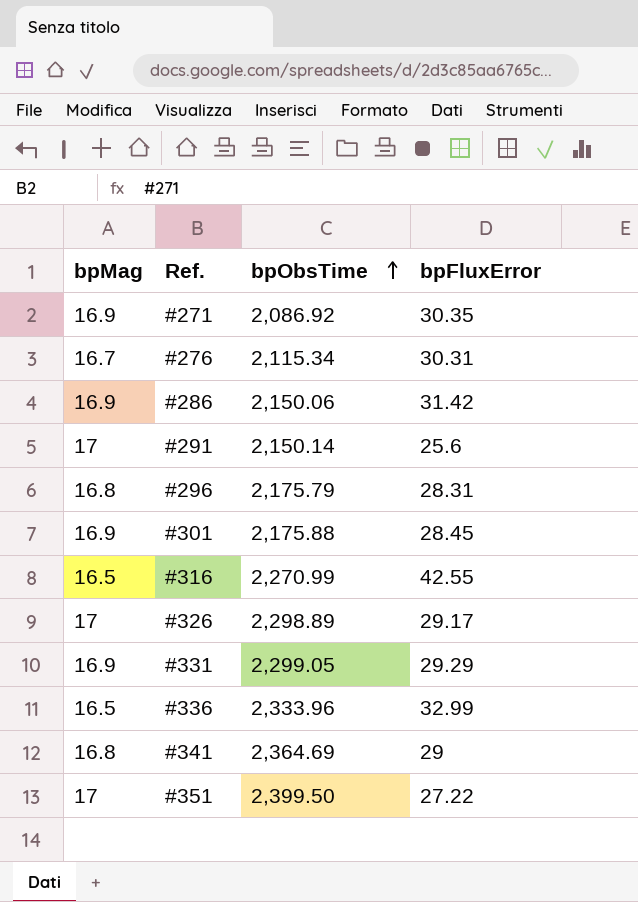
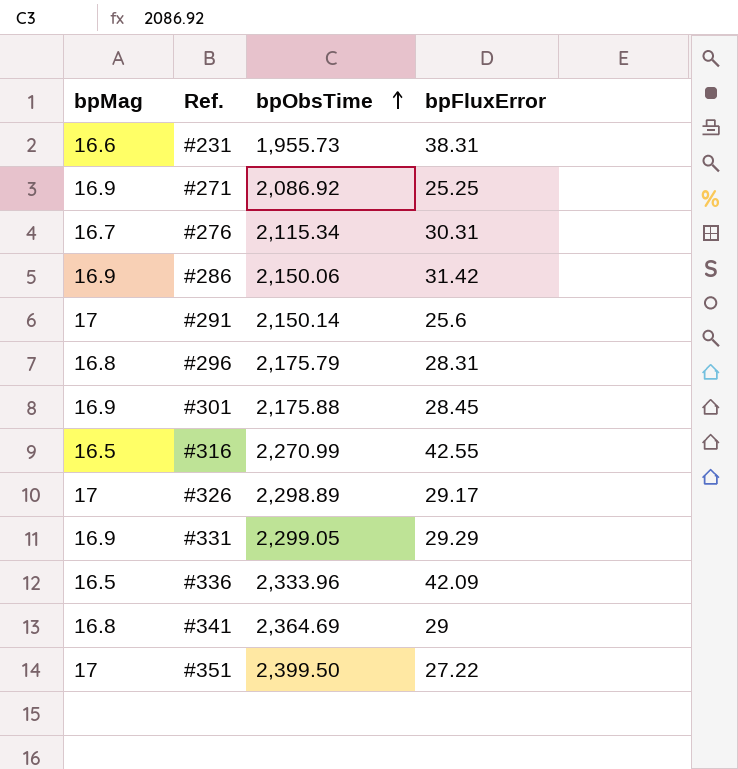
row #231: none -> 16.6 | 1,955.73 | 38.31
#271 | bpFluxError: 30.35 -> 25.25
#336 | bpFluxError: 32.99 -> 42.09

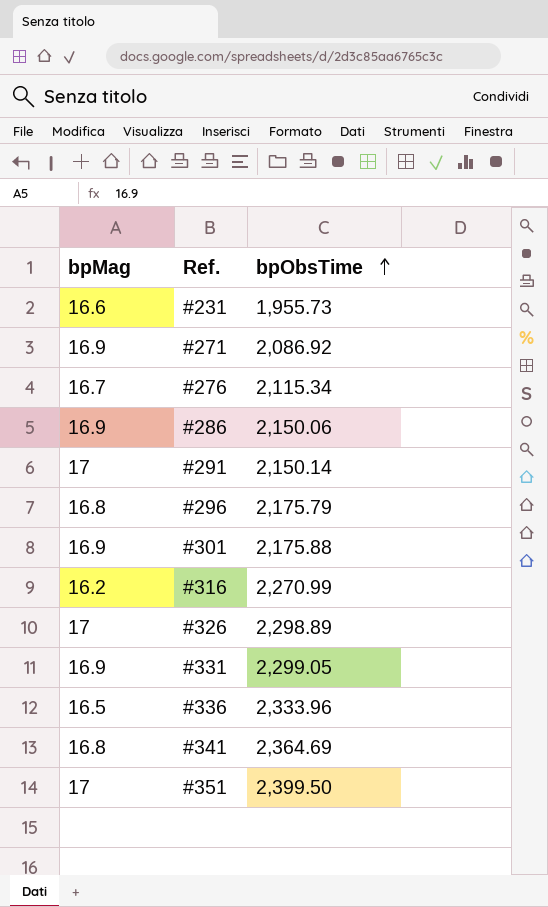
column bpFluxError | position: 4 -> none
#316 | bpMag: 16.5 -> 16.2

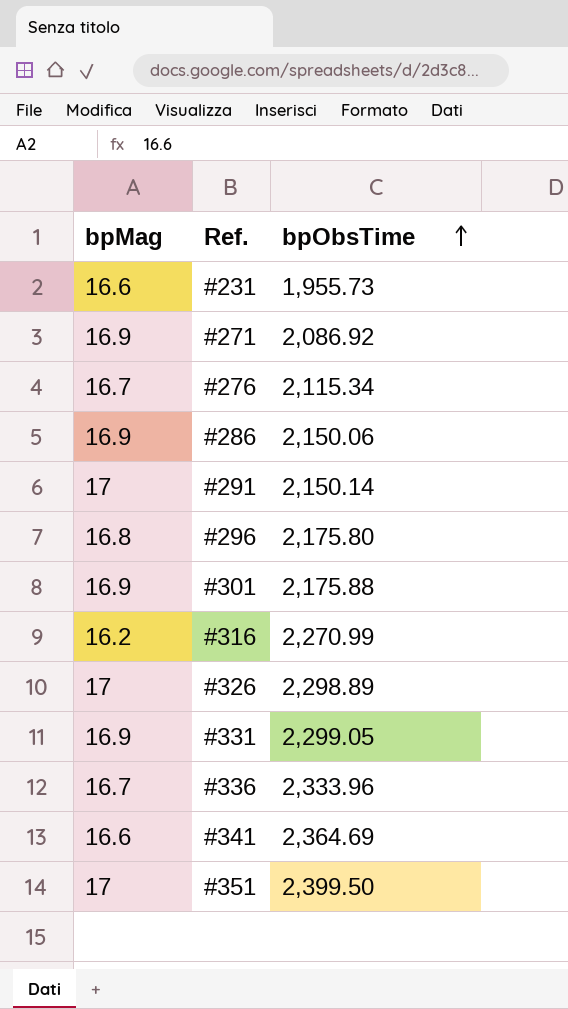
#296 | bpObsTime: 2,175.79 -> 2,175.80
#336 | bpMag: 16.5 -> 16.7
#341 | bpMag: 16.8 -> 16.6

